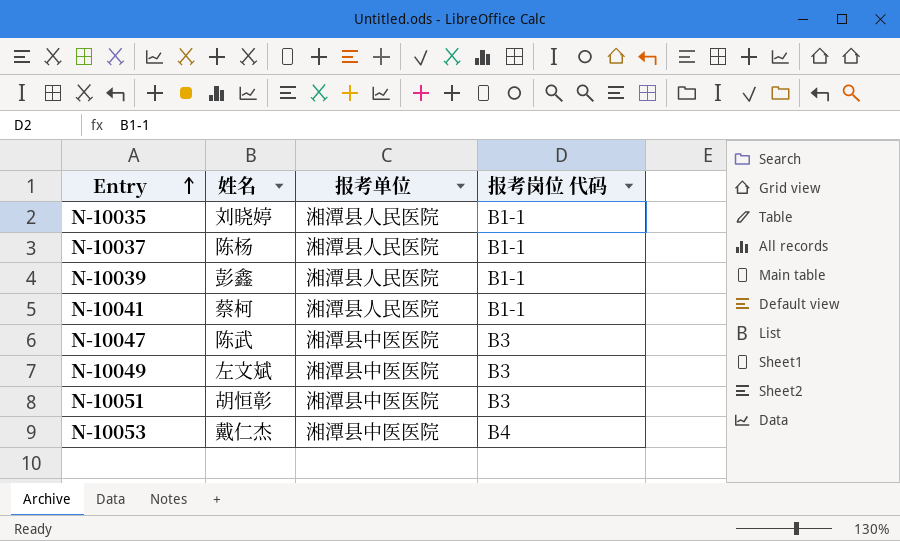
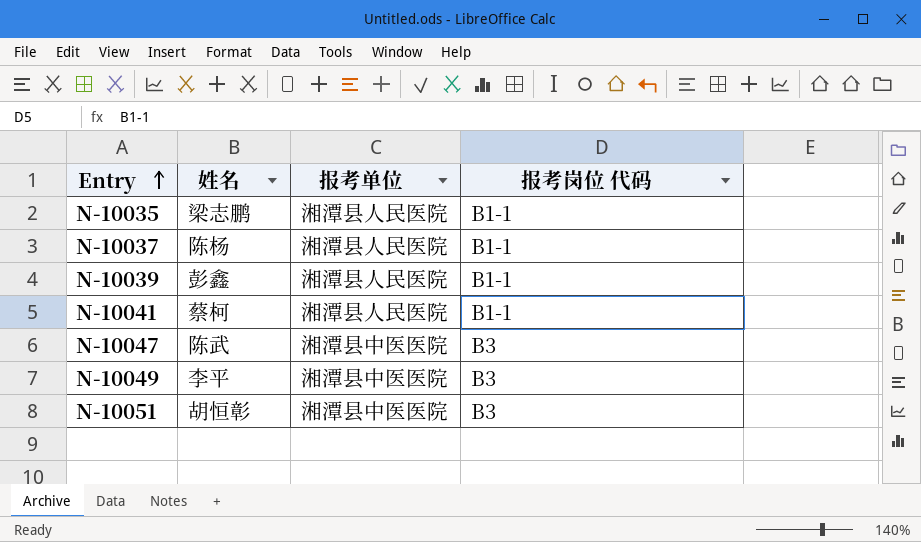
row N-10053: 戴仁杰 | 湘潭县中医医院 | B4 -> none
N-10035 | 姓名: 刘晓婷 -> 梁志鹏
N-10049 | 姓名: 左文斌 -> 李平

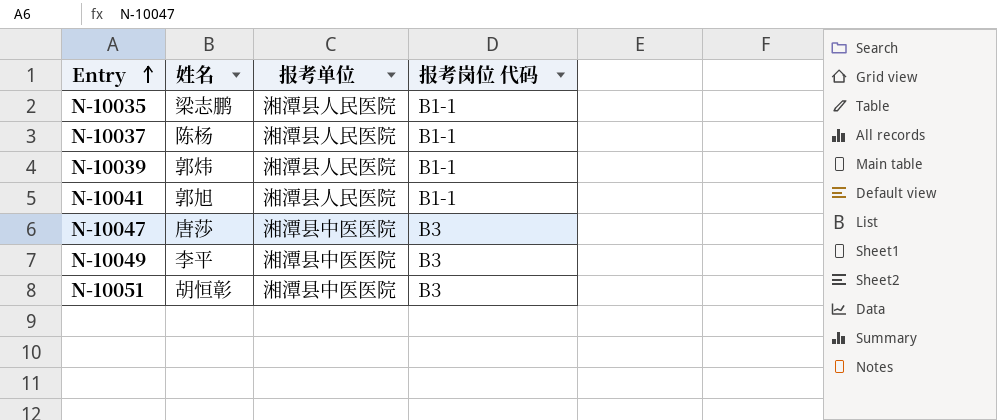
N-10039 | 姓名: 彭鑫 -> 郭炜
N-10041 | 姓名: 蔡柯 -> 郭旭
N-10047 | 姓名: 陈武 -> 唐莎

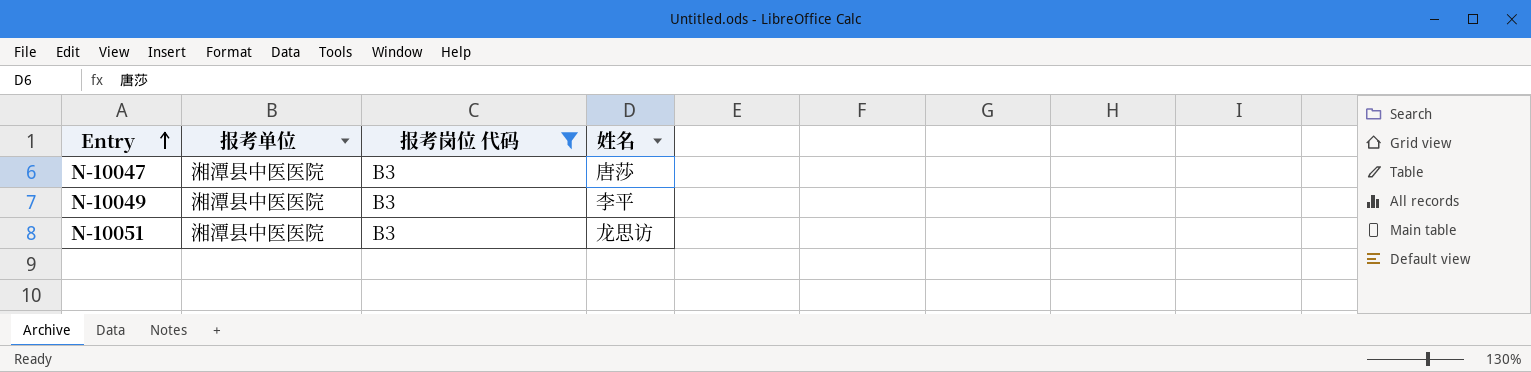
filter: none -> 报考岗位 代码 = B3
column 姓名 | position: 2 -> 4
N-10051 | 姓名: 胡恒彰 -> 龙思访

